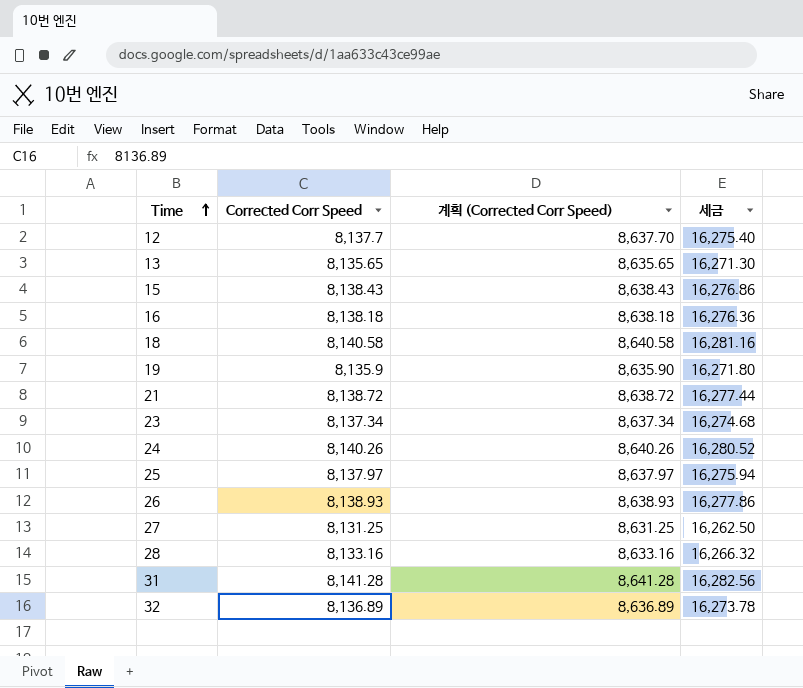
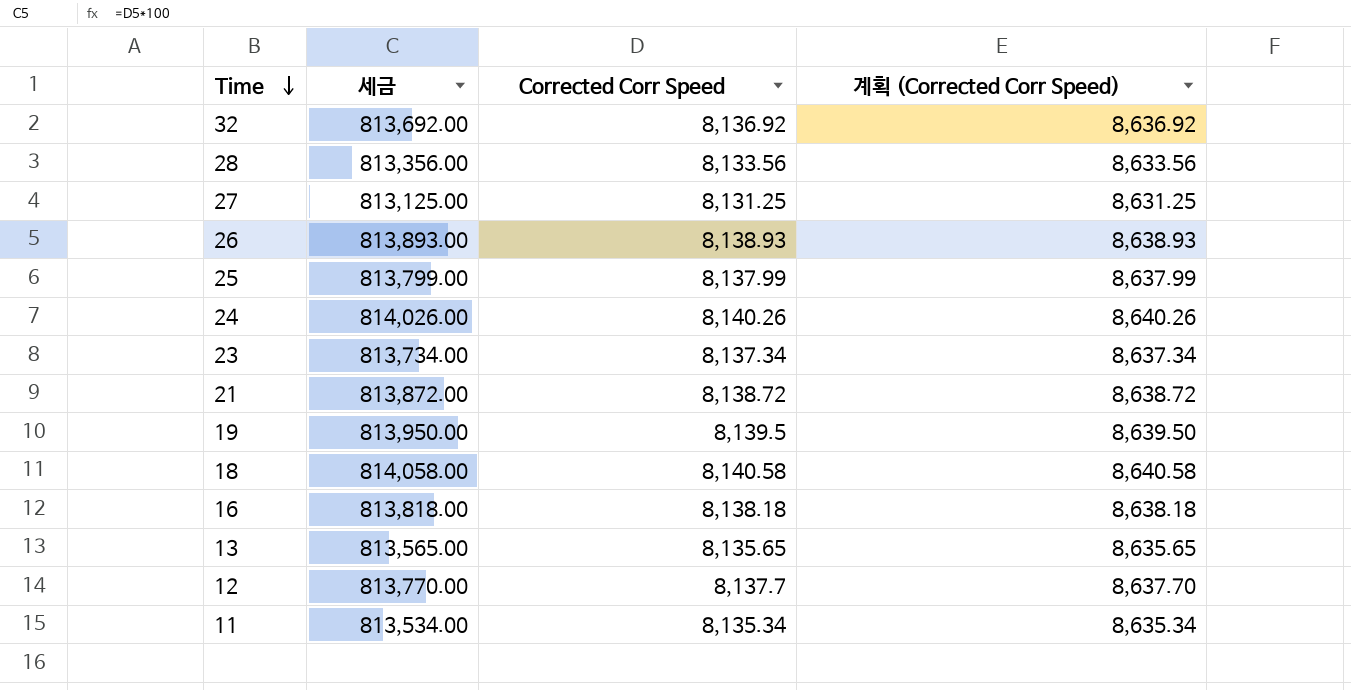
row order: Time ascending -> Time descending
column 세금 | formula: [Corrected Corr Speed] * 2 -> [Corrected Corr Speed] * 100
column 세금 | position: 4 -> 2
row 15: 8,138.43 | 8,638.43 | 16,276.86 -> none
row 31: 8,141.28 | 8,641.28 | 16,282.56 -> none
32 | Corrected Corr Speed: 8,136.89 -> 8,136.92
32 | 계획 (Corrected Corr Speed): 8,636.89 -> 8,636.92
28 | Corrected Corr Speed: 8,133.16 -> 8,133.56
28 | 계획 (Corrected Corr Speed): 8,633.16 -> 8,633.56
25 | Corrected Corr Speed: 8,137.97 -> 8,137.99
25 | 계획 (Corrected Corr Speed): 8,637.97 -> 8,637.99
19 | Corrected Corr Speed: 8,135.9 -> 8,139.5
19 | 계획 (Corrected Corr Speed): 8,635.90 -> 8,639.50
row 11: none -> 813,534.00 | 8,135.34 | 8,635.34

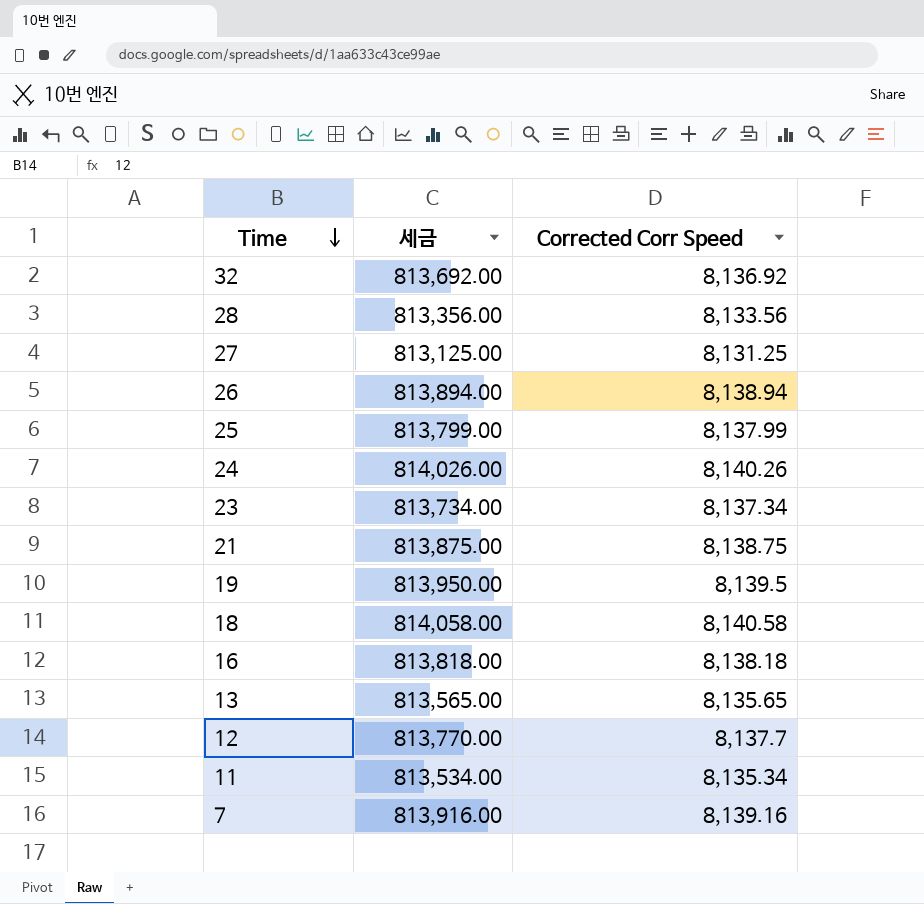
column 계획 (Corrected Corr Speed) | formula: [Corrected Corr Speed] + 500 -> none
26 | 세금: 813,893.00 -> 813,894.00
26 | Corrected Corr Speed: 8,138.93 -> 8,138.94
21 | 세금: 813,872.00 -> 813,875.00
21 | Corrected Corr Speed: 8,138.72 -> 8,138.75
row 7: none -> 813,916.00 | 8,139.16

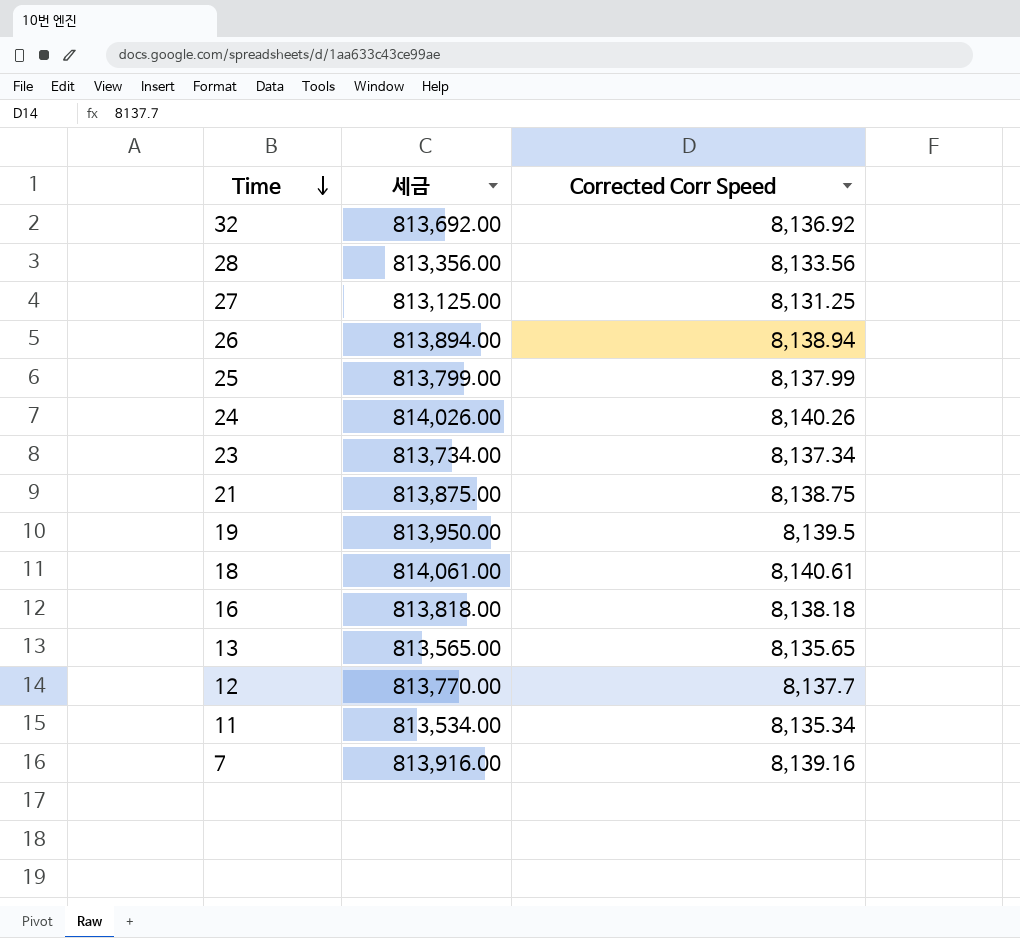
18 | 세금: 814,058.00 -> 814,061.00
18 | Corrected Corr Speed: 8,140.58 -> 8,140.61

